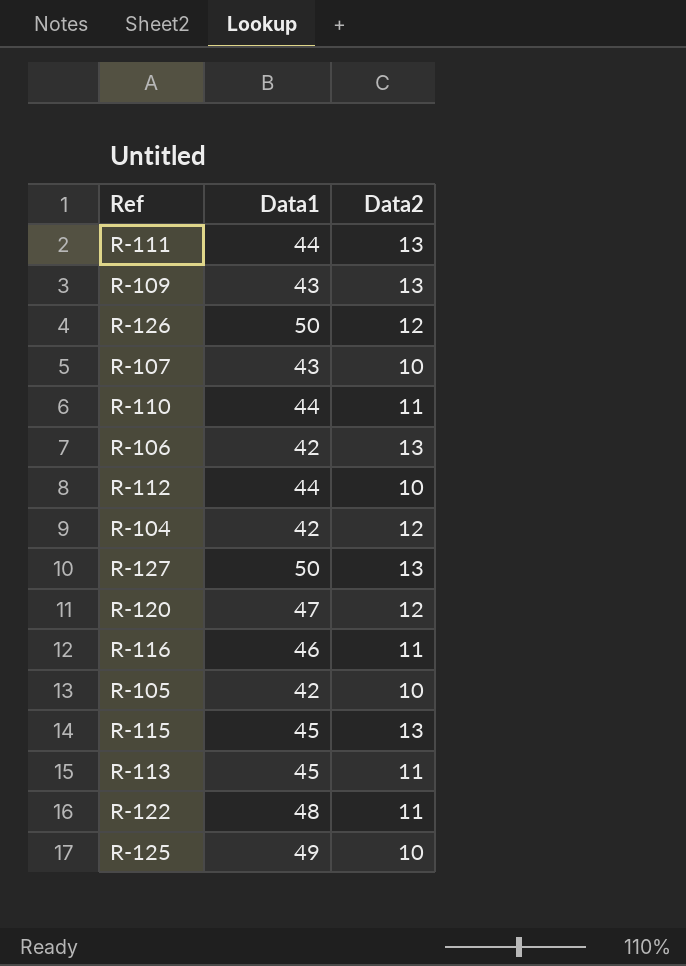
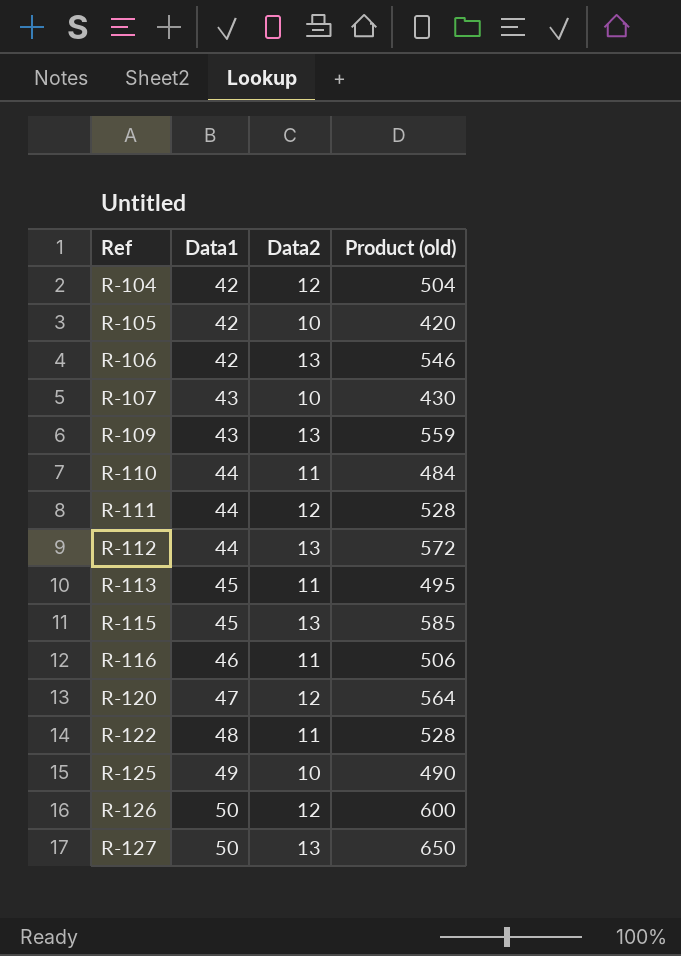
row order: none -> Ref ascending
column Product (old) | formula: none -> [Data1] * [Data2]
R-111 | Data2: 13 -> 12
R-112 | Data2: 10 -> 13

